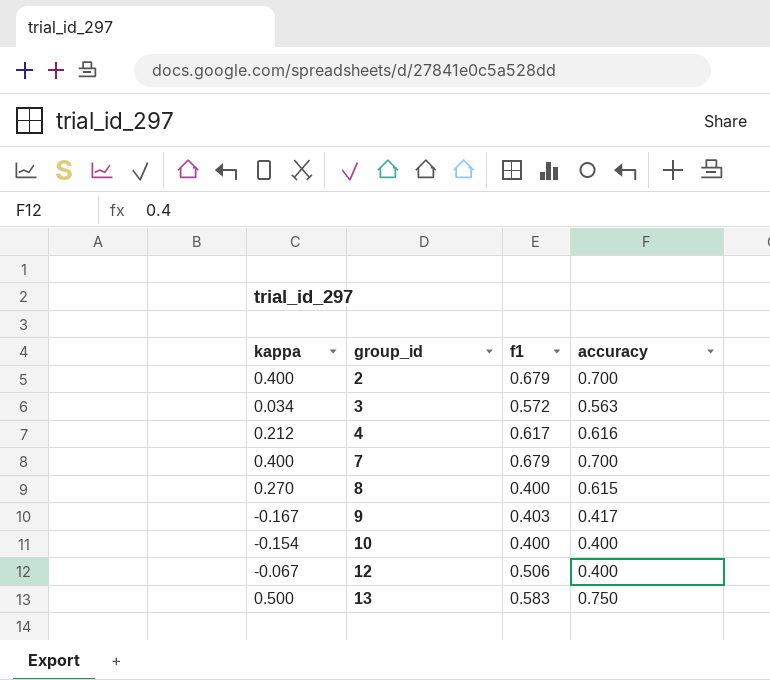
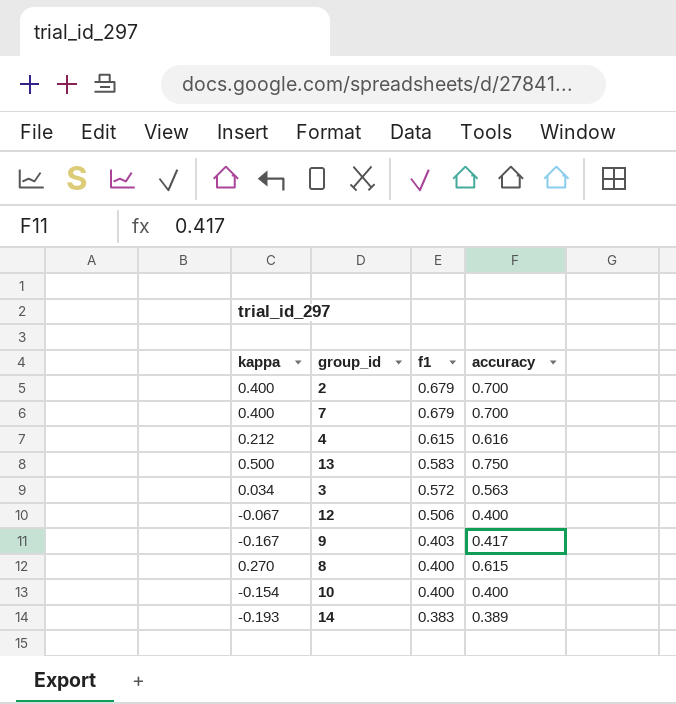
row order: group_id ascending -> f1 descending
4 | f1: 0.617 -> 0.615
row 14: none -> -0.193 | 0.383 | 0.389

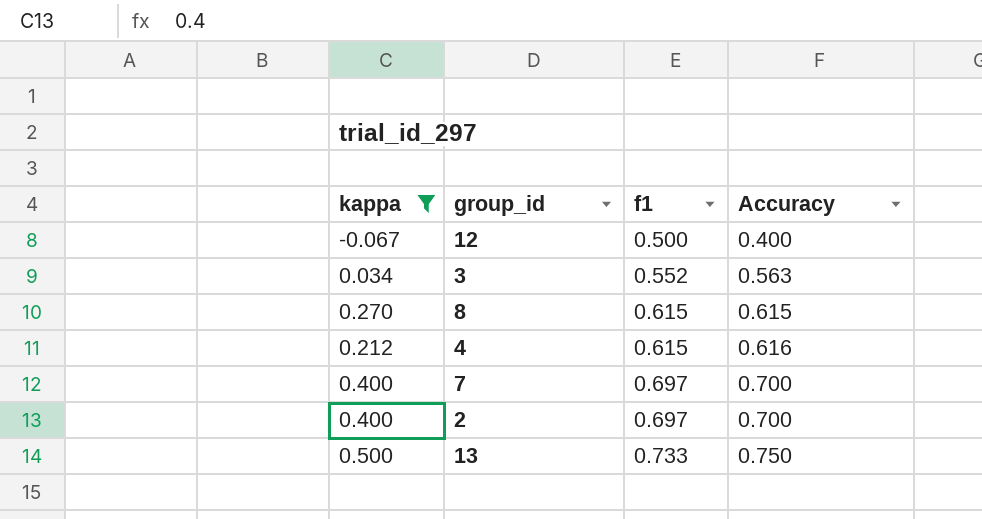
filter: none -> kappa >= -0.067
row order: f1 descending -> f1 ascending
column name: accuracy -> Accuracy
12 | f1: 0.506 -> 0.500
3 | f1: 0.572 -> 0.552
8 | f1: 0.400 -> 0.615
7 | f1: 0.679 -> 0.697
2 | f1: 0.679 -> 0.697
13 | f1: 0.583 -> 0.733

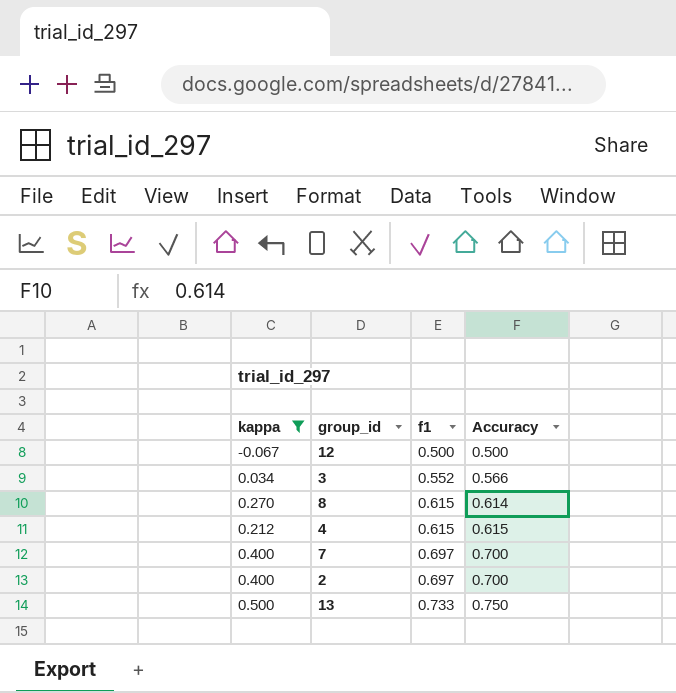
12 | Accuracy: 0.400 -> 0.500
3 | Accuracy: 0.563 -> 0.566
8 | Accuracy: 0.615 -> 0.614
4 | Accuracy: 0.616 -> 0.615

